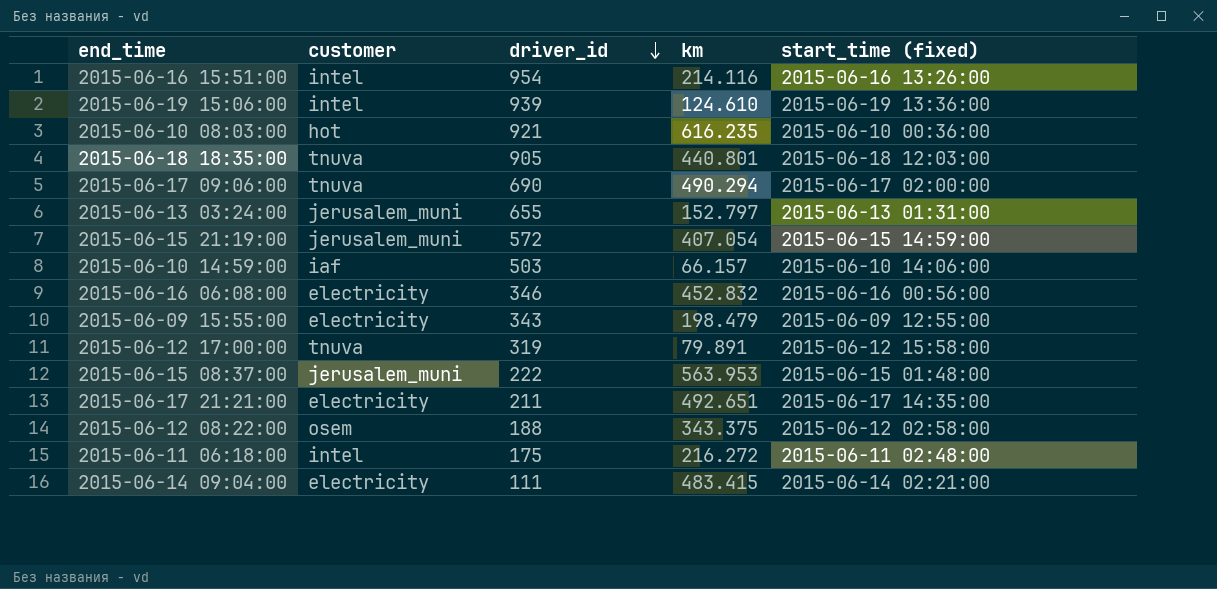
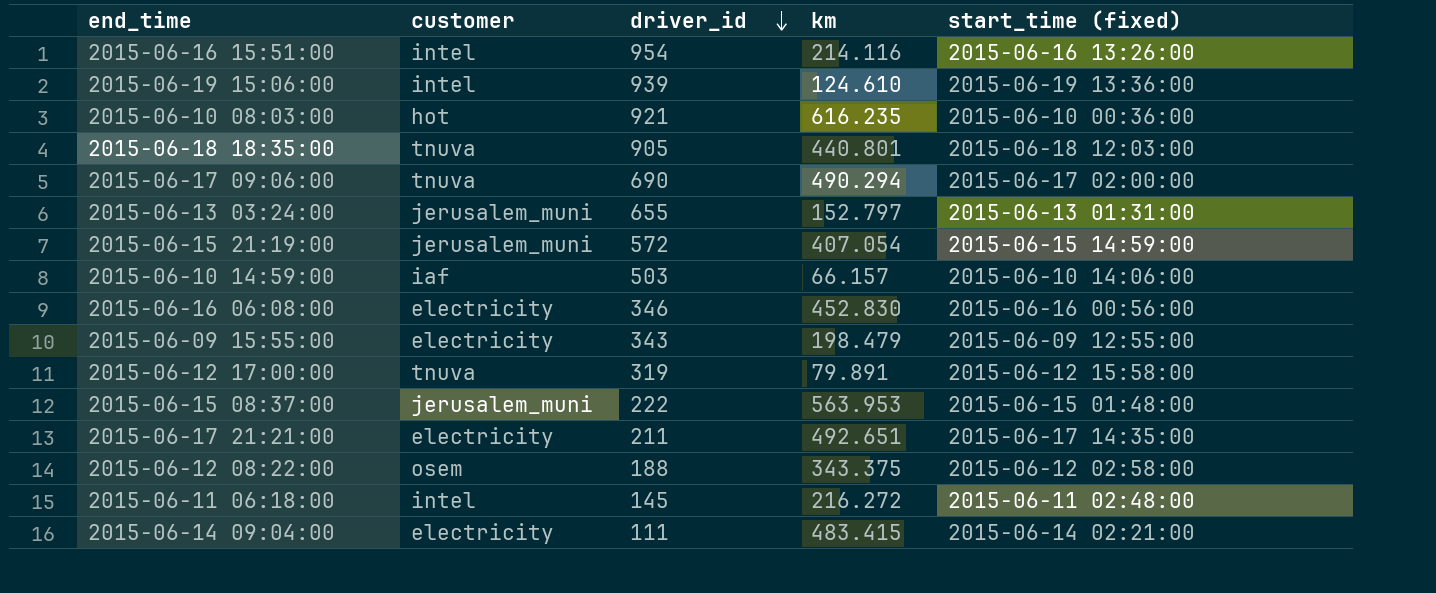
2015-06-16 06:08:00 | km: 452.832 -> 452.830
2015-06-11 06:18:00 | driver_id: 175 -> 145

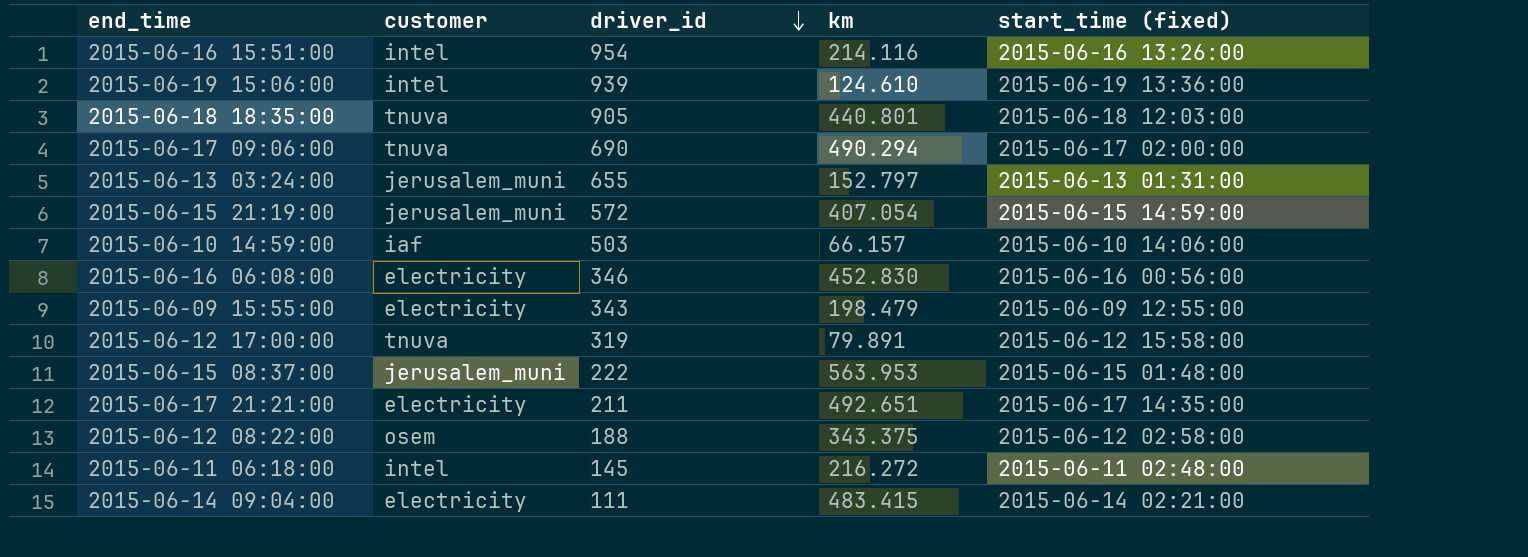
row 2015-06-10 08:03:00: hot | 921 | 616.235 | 2015-06-10 00:36:00 -> none

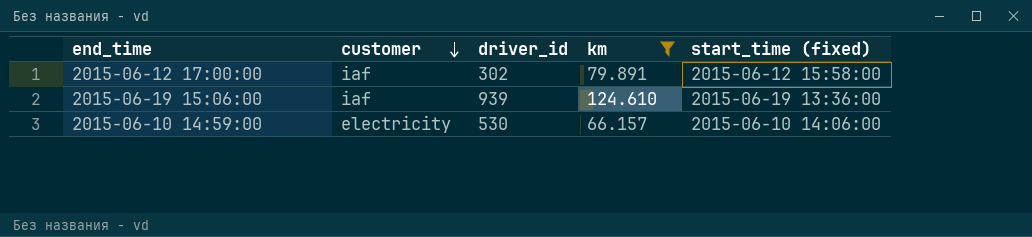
filter: none -> km <= 124.610
row order: driver_id descending -> customer descending
2015-06-12 17:00:00 | customer: tnuva -> iaf
2015-06-12 17:00:00 | driver_id: 319 -> 302
2015-06-19 15:06:00 | customer: intel -> iaf
2015-06-10 14:59:00 | customer: iaf -> electricity
2015-06-10 14:59:00 | driver_id: 503 -> 530

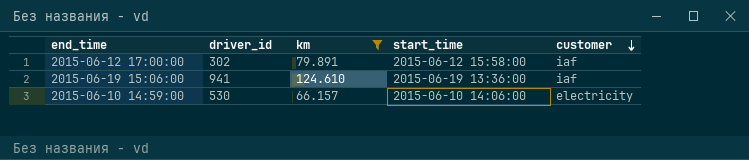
column name: start_time (fixed) -> start_time
column customer | position: 2 -> 5
2015-06-19 15:06:00 | driver_id: 939 -> 941

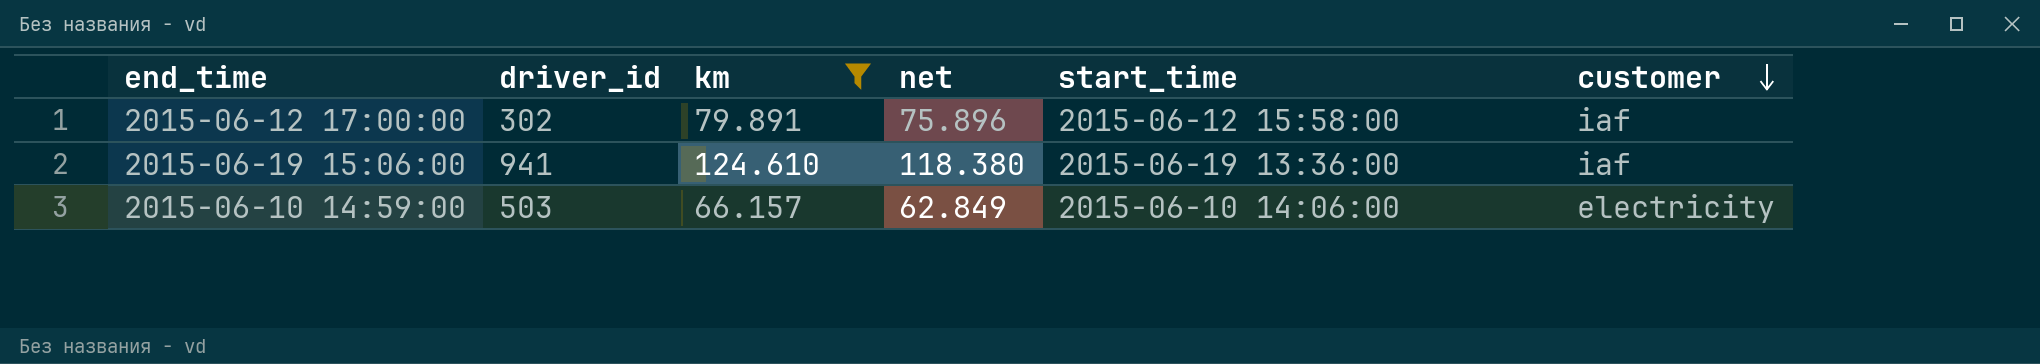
column net | formula: none -> [km] * 0.95
2015-06-10 14:59:00 | driver_id: 530 -> 503

